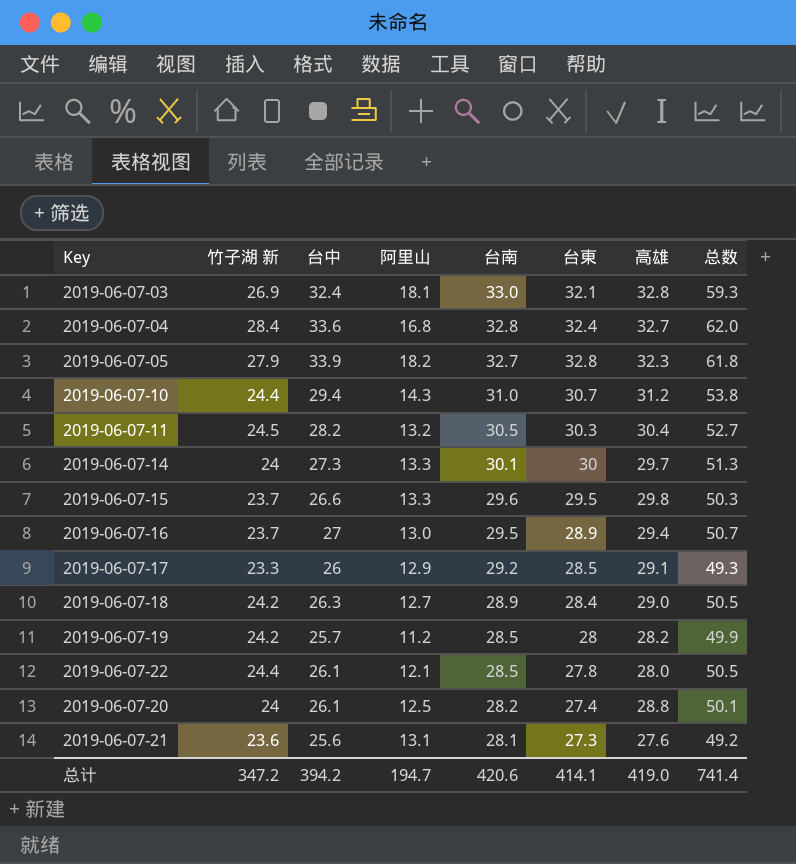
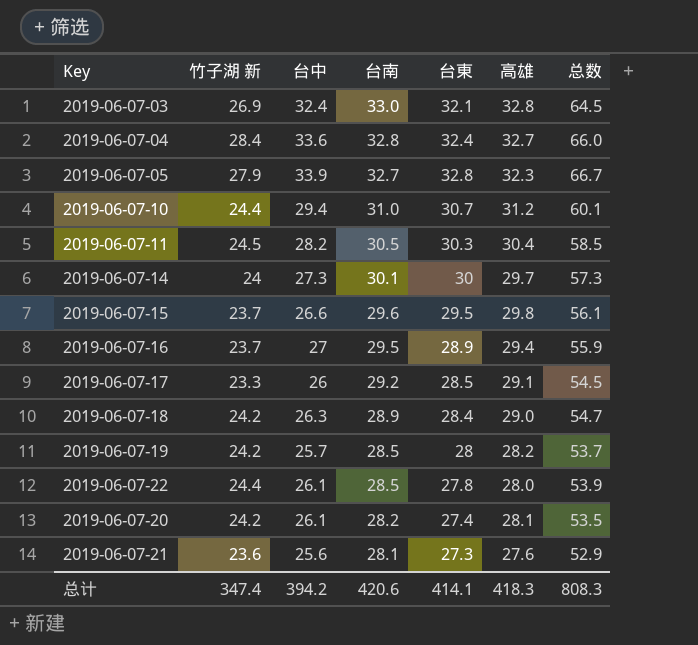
column 阿里山 | position: 4 -> none
column 总数 | formula: [竹子湖 新] + [台中] -> [台中] + [台東]
2019-06-07-20 | 竹子湖 新: 24 -> 24.2
2019-06-07-20 | 高雄: 28.8 -> 28.1
总计 | 竹子湖 新: 347.2 -> 347.4
总计 | 高雄: 419.0 -> 418.3
总计 | 总数: 741.4 -> 808.3

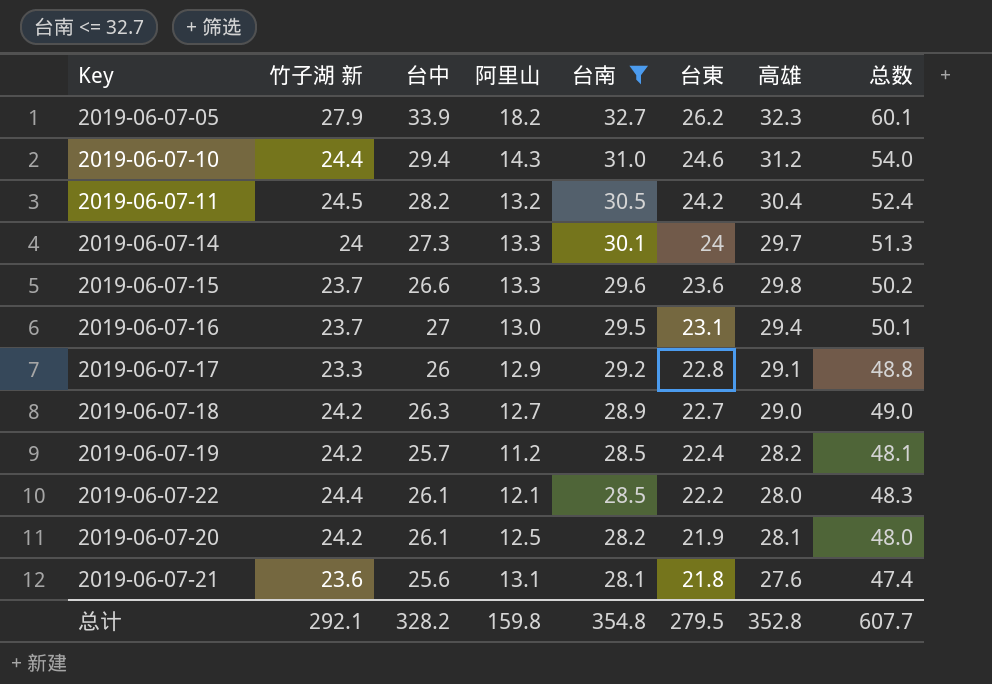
filter: none -> 台南 <= 32.7
column 阿里山 | position: none -> 4
2019-06-07-05 | 台東: 32.8 -> 26.2
2019-06-07-05 | 总数: 66.7 -> 60.1
2019-06-07-10 | 台東: 30.7 -> 24.6
2019-06-07-10 | 总数: 60.1 -> 54.0
2019-06-07-11 | 台東: 30.3 -> 24.2
2019-06-07-11 | 总数: 58.5 -> 52.4
2019-06-07-14 | 台東: 30 -> 24
2019-06-07-14 | 总数: 57.3 -> 51.3
2019-06-07-15 | 台東: 29.5 -> 23.6
2019-06-07-15 | 总数: 56.1 -> 50.2
2019-06-07-16 | 台東: 28.9 -> 23.1
2019-06-07-16 | 总数: 55.9 -> 50.1
2019-06-07-17 | 台東: 28.5 -> 22.8
2019-06-07-17 | 总数: 54.5 -> 48.8
2019-06-07-18 | 台東: 28.4 -> 22.7
2019-06-07-18 | 总数: 54.7 -> 49.0
2019-06-07-19 | 台東: 28 -> 22.4
2019-06-07-19 | 总数: 53.7 -> 48.1
2019-06-07-22 | 台東: 27.8 -> 22.2
2019-06-07-22 | 总数: 53.9 -> 48.3
2019-06-07-20 | 台東: 27.4 -> 21.9
2019-06-07-20 | 总数: 53.5 -> 48.0
2019-06-07-21 | 台東: 27.3 -> 21.8
2019-06-07-21 | 总数: 52.9 -> 47.4
总计 | 竹子湖 新: 347.4 -> 292.1
总计 | 台中: 394.2 -> 328.2
总计 | 台南: 420.6 -> 354.8
总计 | 台東: 414.1 -> 279.5
总计 | 高雄: 418.3 -> 352.8
总计 | 总数: 808.3 -> 607.7

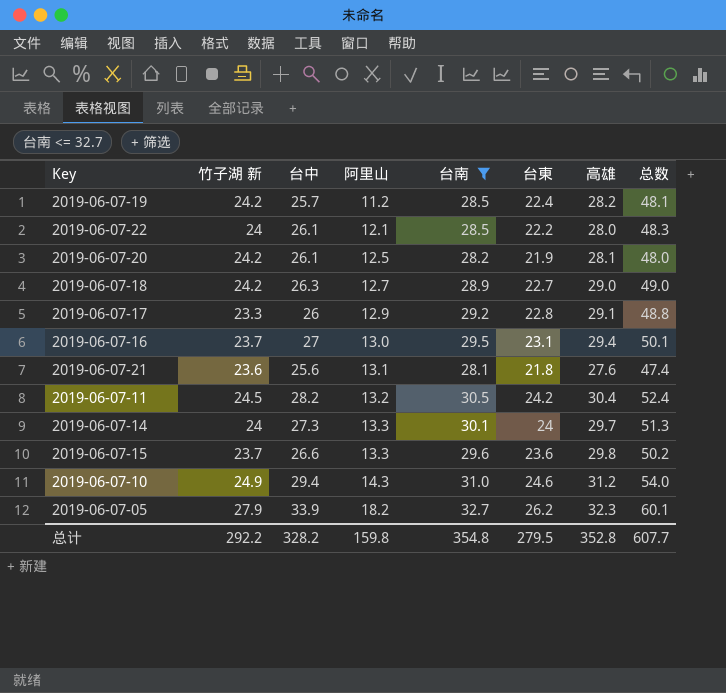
row order: 台南 descending -> 阿里山 ascending
2019-06-07-22 | 竹子湖 新: 24.4 -> 24
2019-06-07-10 | 竹子湖 新: 24.4 -> 24.9
总计 | 竹子湖 新: 292.1 -> 292.2

